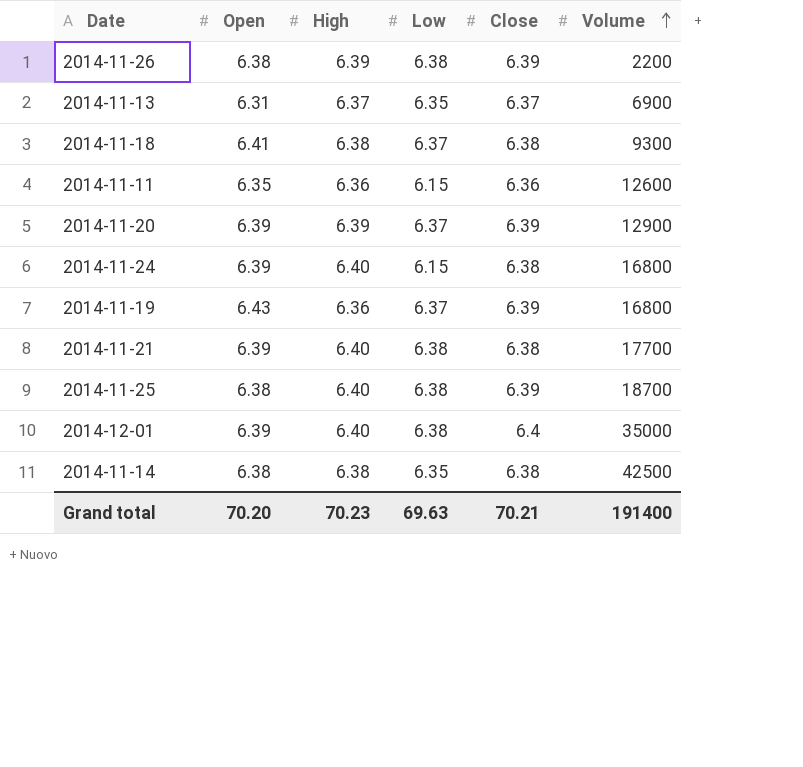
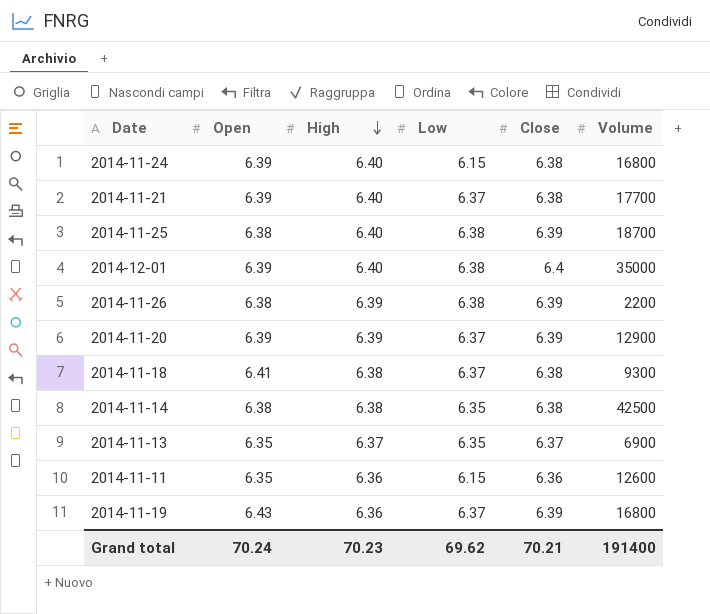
row order: Volume ascending -> High descending
2014-11-21 | Low: 6.38 -> 6.37
2014-11-13 | Open: 6.31 -> 6.35
Grand total | Open: 70.20 -> 70.24
Grand total | Low: 69.63 -> 69.62

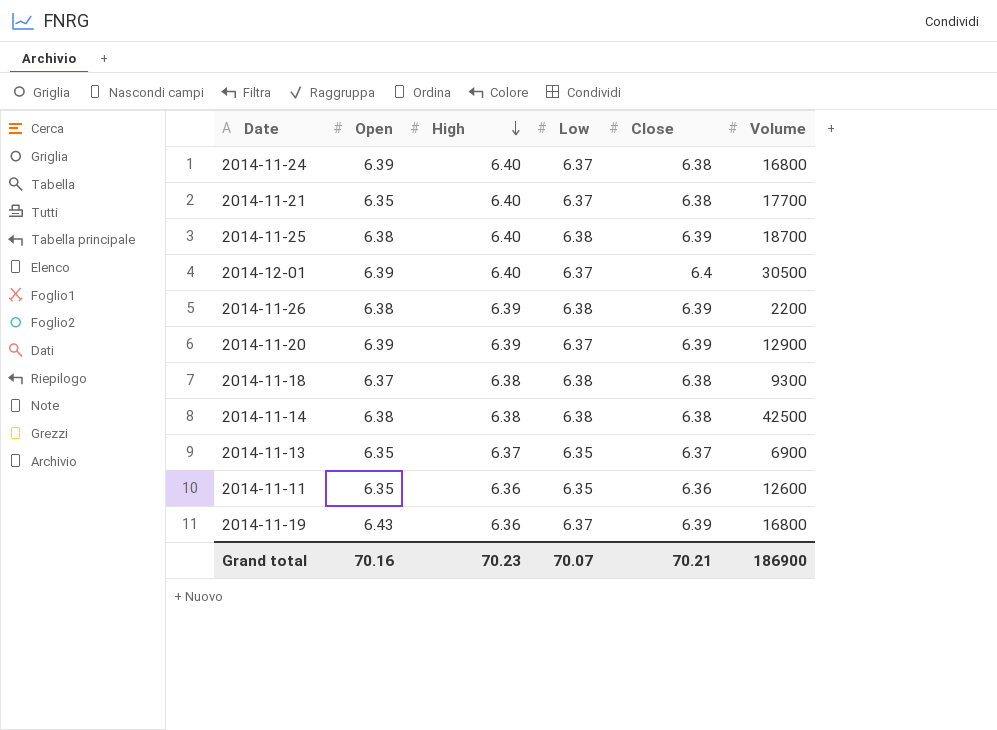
2014-11-24 | Low: 6.15 -> 6.37
2014-11-21 | Open: 6.39 -> 6.35
2014-12-01 | Low: 6.38 -> 6.37
2014-12-01 | Volume: 35000 -> 30500
2014-11-18 | Open: 6.41 -> 6.37
2014-11-18 | Low: 6.37 -> 6.38
2014-11-14 | Low: 6.35 -> 6.38
2014-11-11 | Low: 6.15 -> 6.35
Grand total | Open: 70.24 -> 70.16
Grand total | Low: 69.62 -> 70.07
Grand total | Volume: 191400 -> 186900

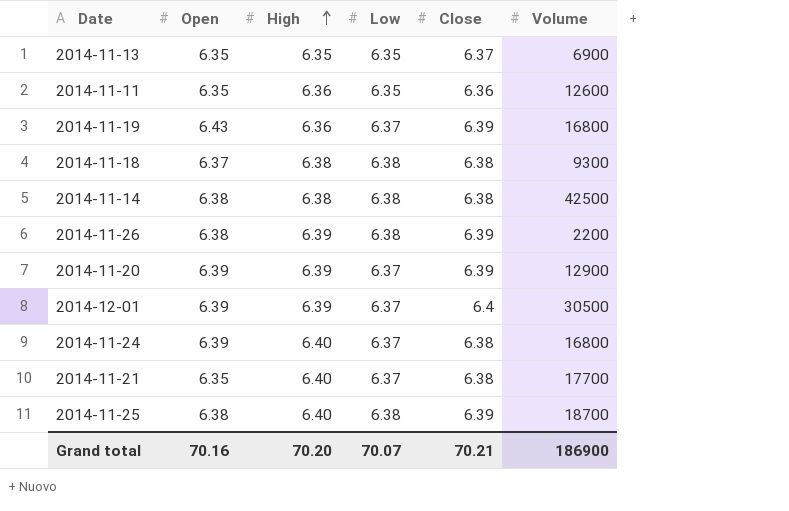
row order: High descending -> High ascending
2014-11-13 | High: 6.37 -> 6.35
2014-12-01 | High: 6.40 -> 6.39
Grand total | High: 70.23 -> 70.20

